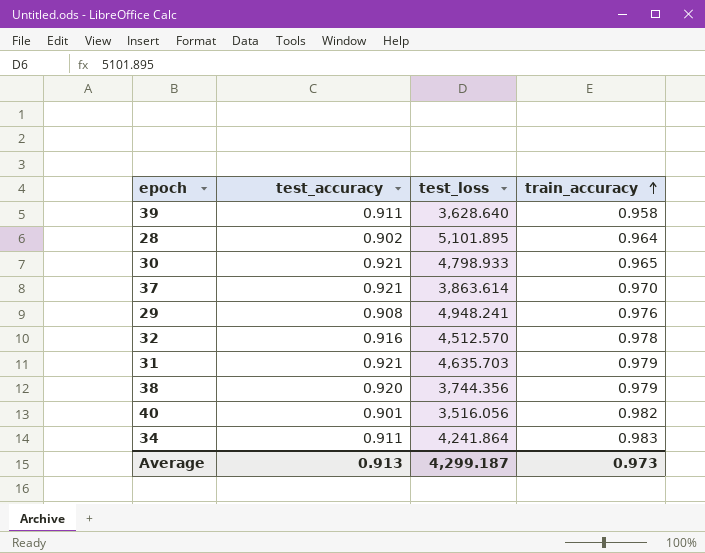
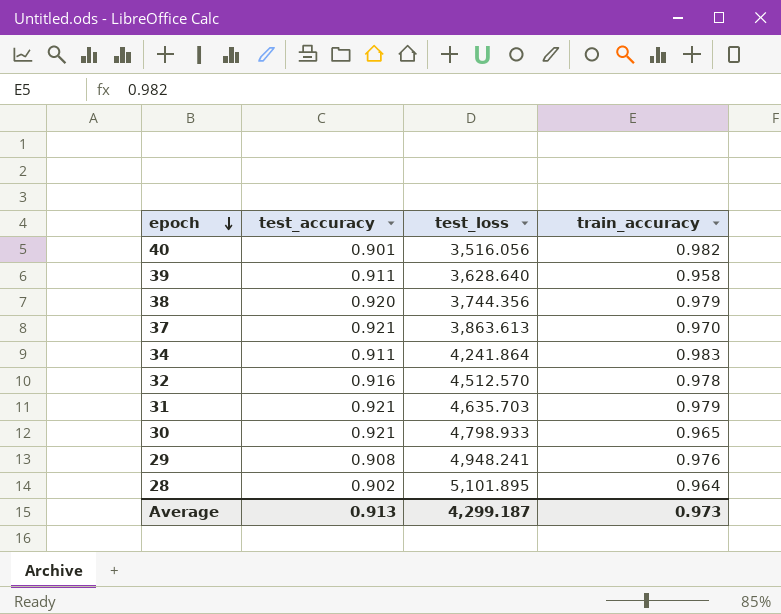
row order: train_accuracy ascending -> epoch descending
37 | test_loss: 3,863.614 -> 3,863.613

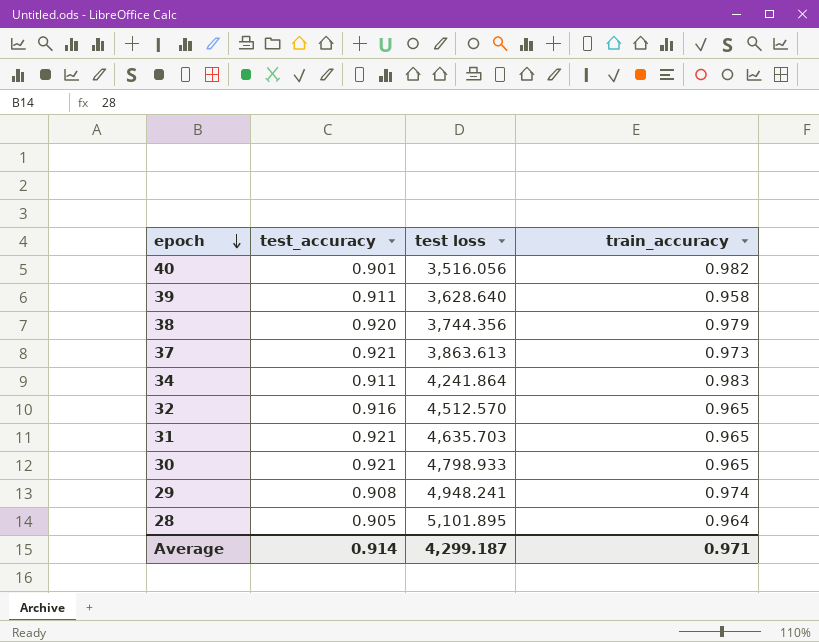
column name: test_loss -> test loss
37 | train_accuracy: 0.970 -> 0.973
32 | train_accuracy: 0.978 -> 0.965
31 | train_accuracy: 0.979 -> 0.965
29 | train_accuracy: 0.976 -> 0.974
28 | test_accuracy: 0.902 -> 0.905
Average | test_accuracy: 0.913 -> 0.914
Average | train_accuracy: 0.973 -> 0.971

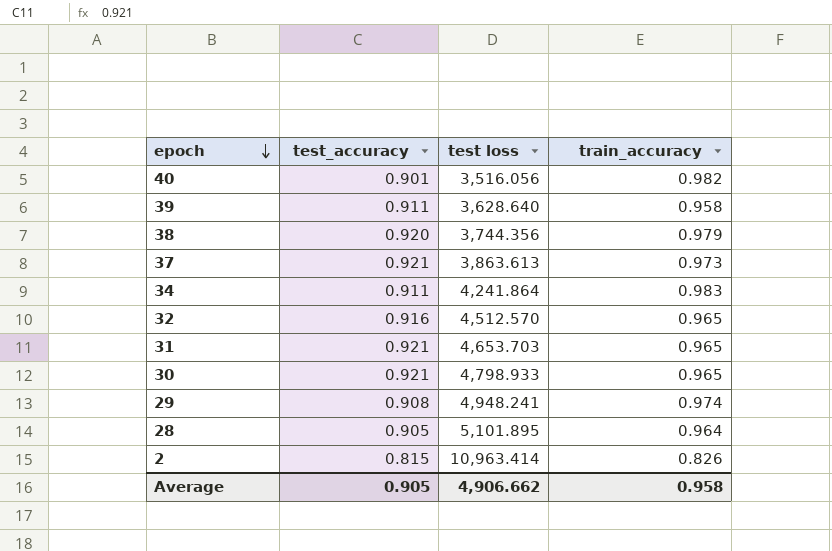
31 | test loss: 4,635.703 -> 4,653.703
row 2: none -> 0.815 | 10,963.414 | 0.826
Average | test_accuracy: 0.914 -> 0.905
Average | test loss: 4,299.187 -> 4,906.662
Average | train_accuracy: 0.971 -> 0.958

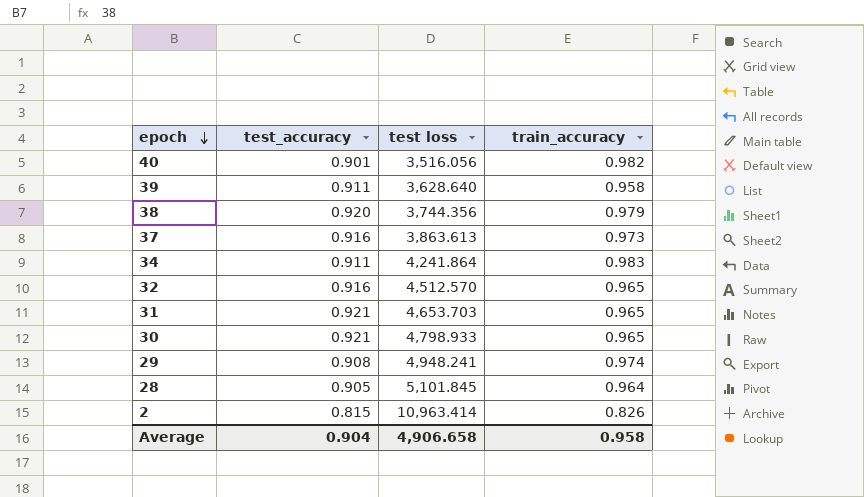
37 | test_accuracy: 0.921 -> 0.916
28 | test loss: 5,101.895 -> 5,101.845
Average | test_accuracy: 0.905 -> 0.904
Average | test loss: 4,906.662 -> 4,906.658

